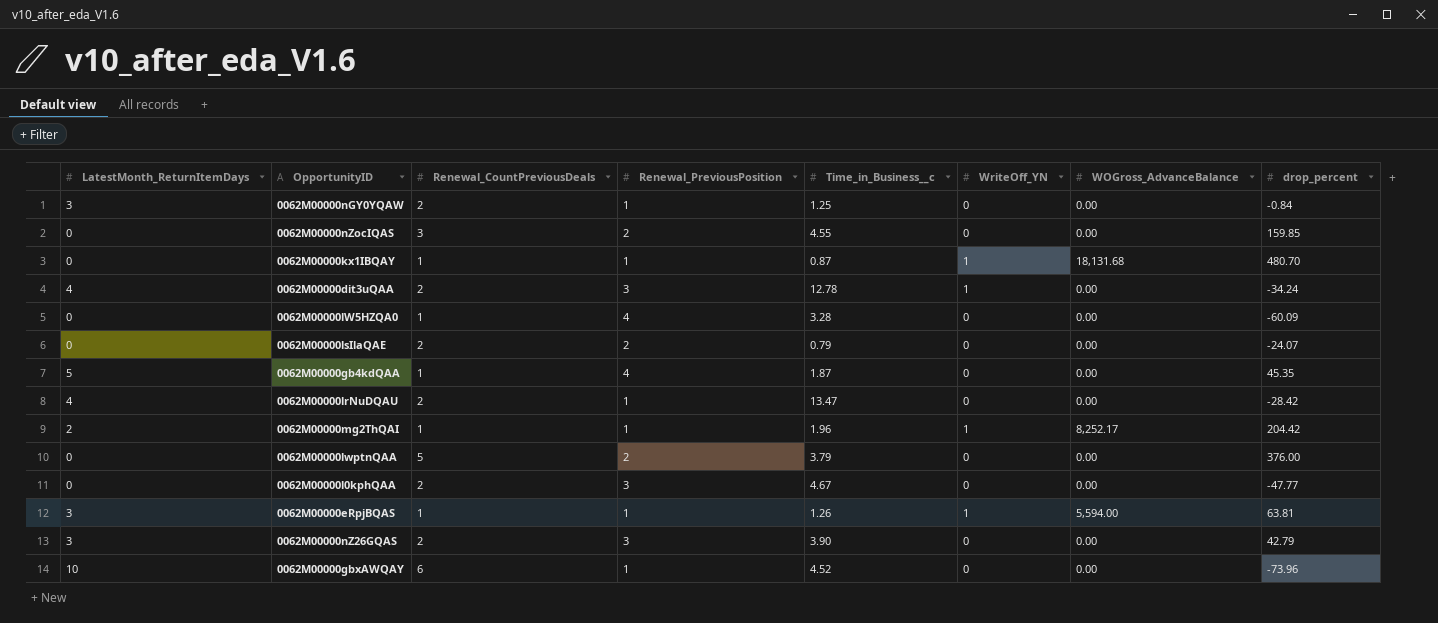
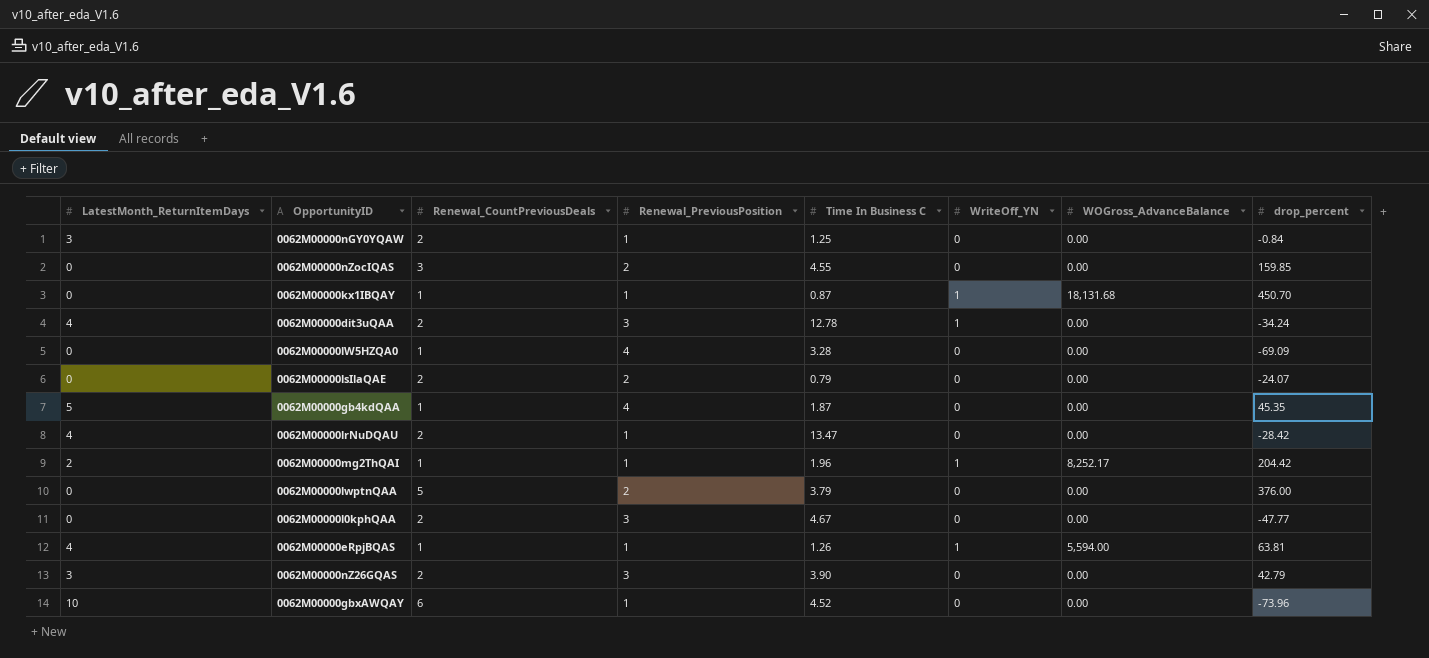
column name: Time_in_Business__c -> Time In Business C
0062M00000kx1IBQAY | drop_percent: 480.70 -> 450.70
0062M00000lW5HZQA0 | drop_percent: -60.09 -> -69.09
0062M00000eRpjBQAS | LatestMonth_ReturnItemDays: 3 -> 4

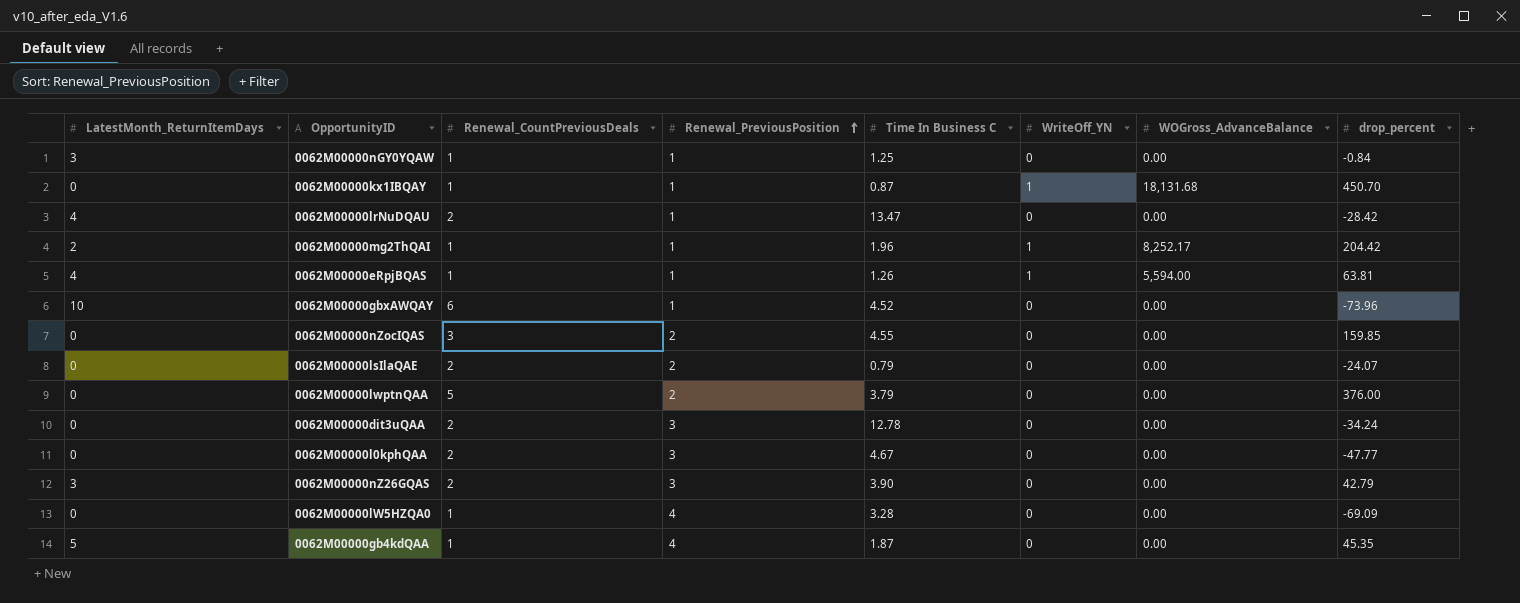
row order: none -> Renewal_PreviousPosition ascending
0062M00000nGY0YQAW | Renewal_CountPreviousDeals: 2 -> 1
0062M00000dit3uQAA | LatestMonth_ReturnItemDays: 4 -> 0
0062M00000dit3uQAA | WriteOff_YN: 1 -> 0

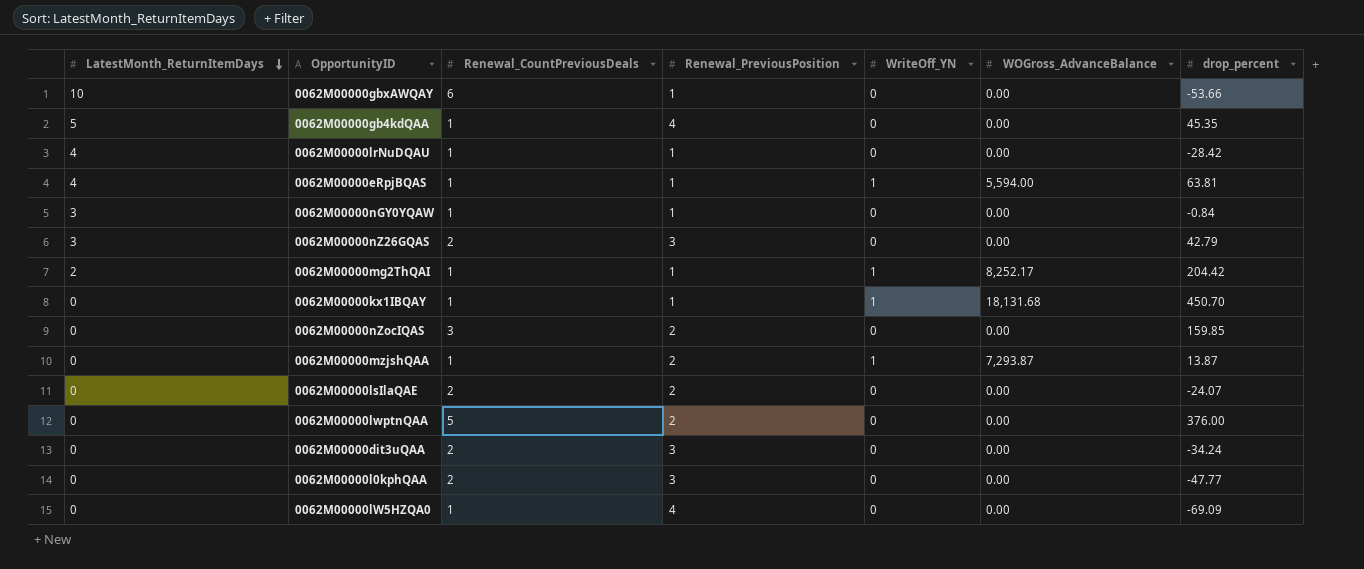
row order: Renewal_PreviousPosition ascending -> LatestMonth_ReturnItemDays descending
column Time In Business C | position: 5 -> none
0062M00000gbxAWQAY | drop_percent: -73.96 -> -53.66
0062M00000lrNuDQAU | Renewal_CountPreviousDeals: 2 -> 1
row 0062M00000mzjshQAA: none -> 0 | 1 | 2 | 1 | 7,293.87 | 13.87

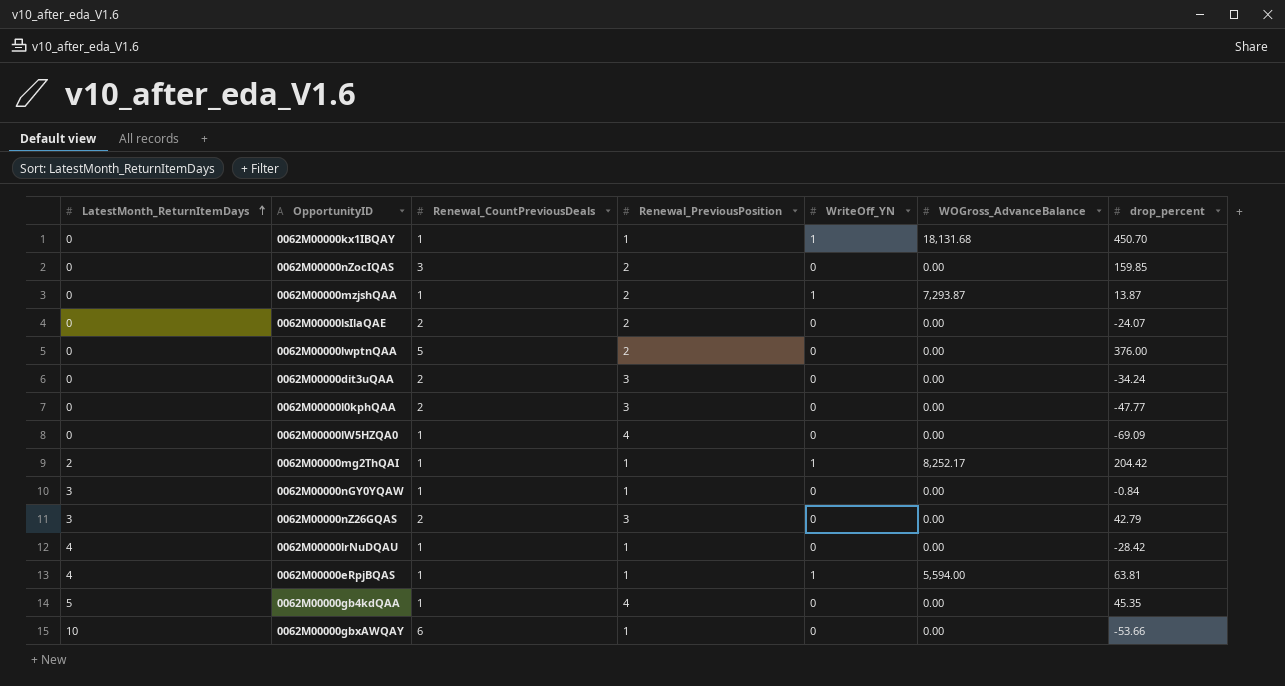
row order: LatestMonth_ReturnItemDays descending -> LatestMonth_ReturnItemDays ascending

